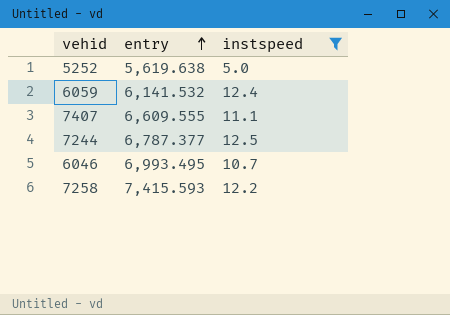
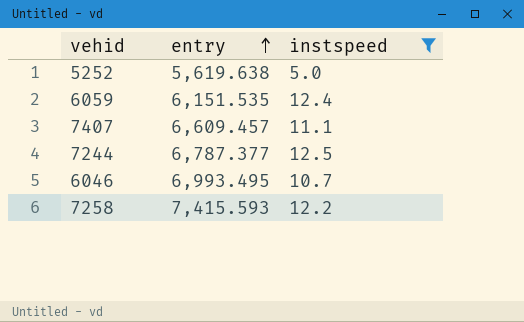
6059 | entry: 6,141.532 -> 6,151.535
7407 | entry: 6,609.555 -> 6,609.457

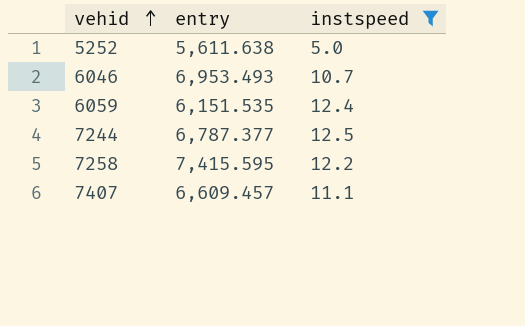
row order: entry ascending -> vehid ascending
5252 | entry: 5,619.638 -> 5,611.638
6046 | entry: 6,993.495 -> 6,953.493
7258 | entry: 7,415.593 -> 7,415.595

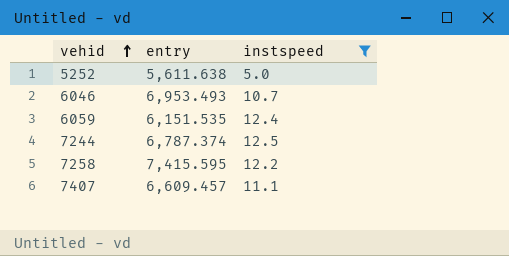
7244 | entry: 6,787.377 -> 6,787.374

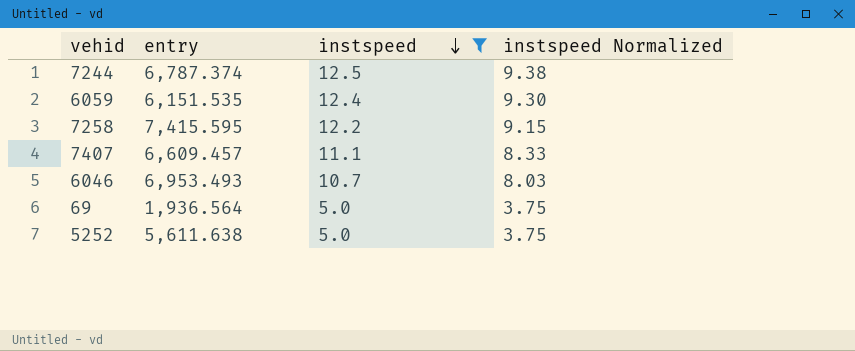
row order: vehid ascending -> instspeed descending
column instspeed Normalized | formula: none -> [instspeed] * 0.75
row 69: none -> 1,936.564 | 5.0 | 3.75

